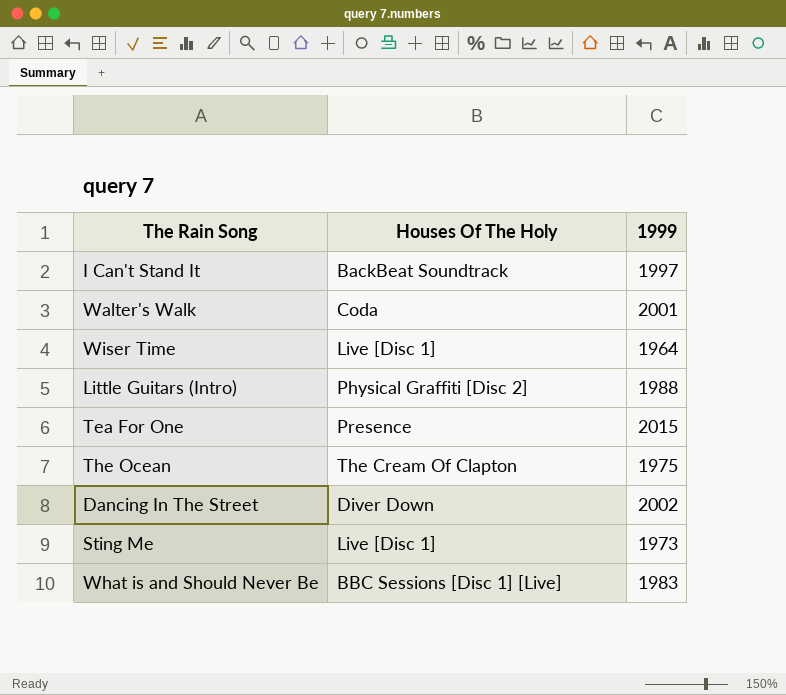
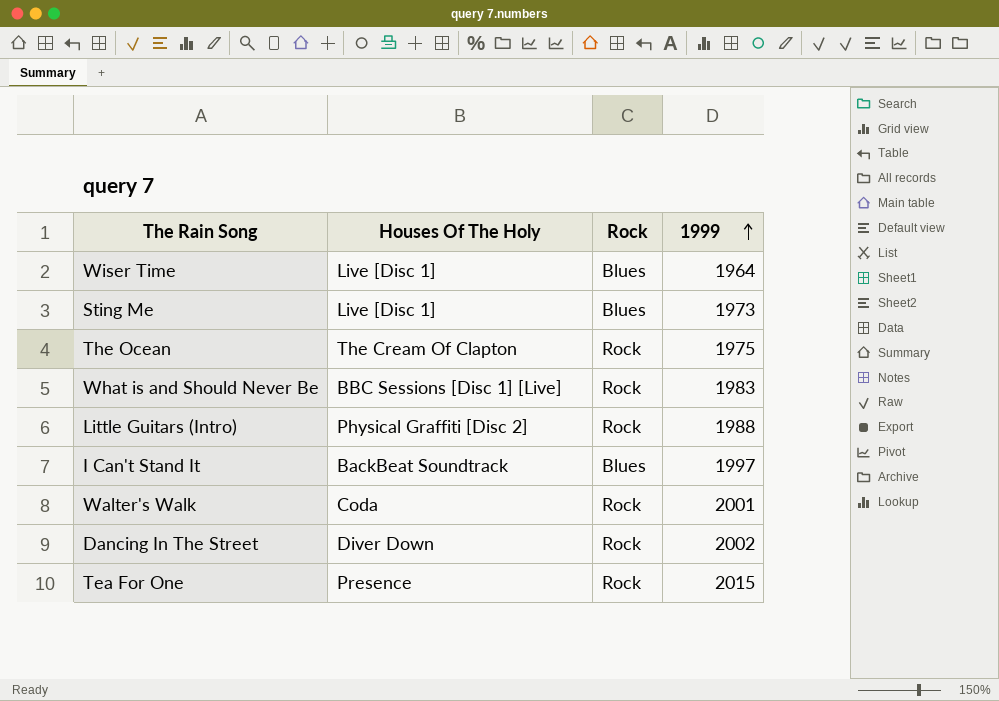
row order: none -> 1999 ascending
column Rock | position: none -> 3

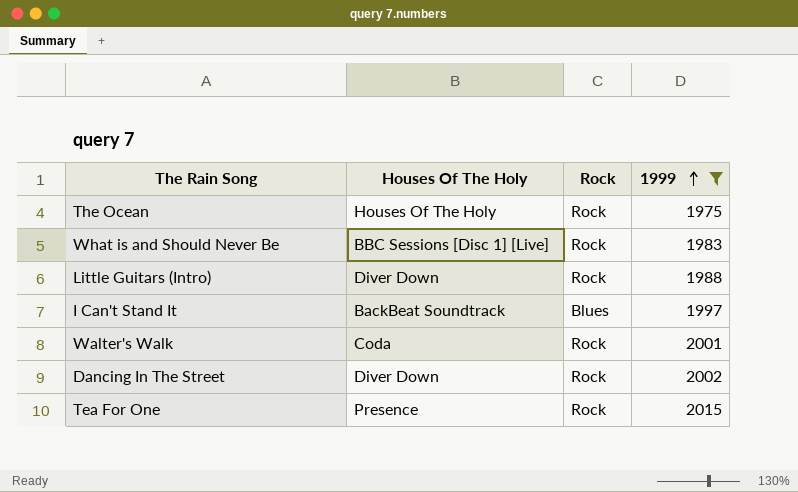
filter: none -> 1999 >= 1975
The Ocean | Houses Of The Holy: The Cream Of Clapton -> Houses Of The Holy
Little Guitars (Intro) | Houses Of The Holy: Physical Graffiti [Disc 2] -> Diver Down

